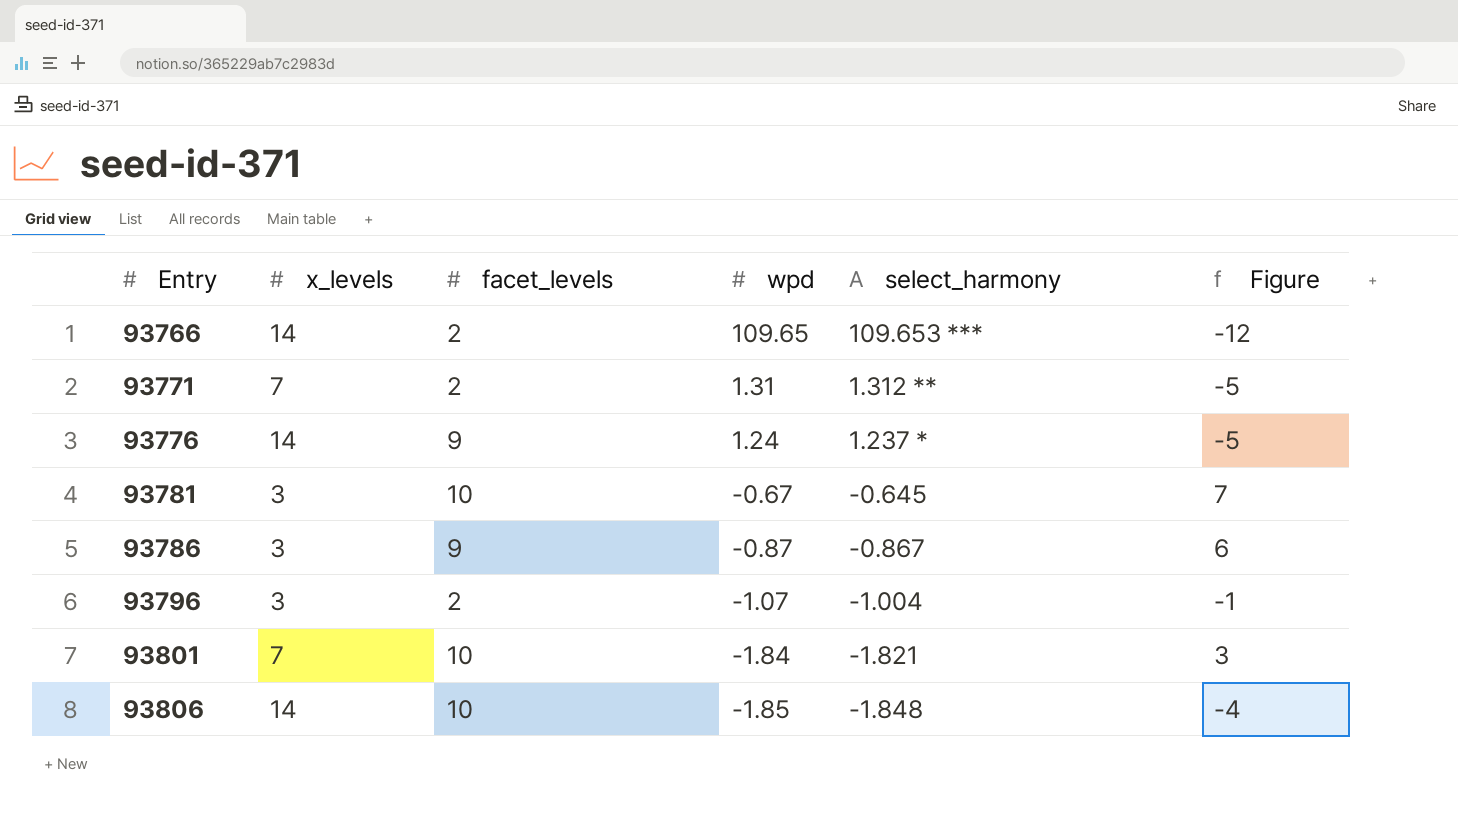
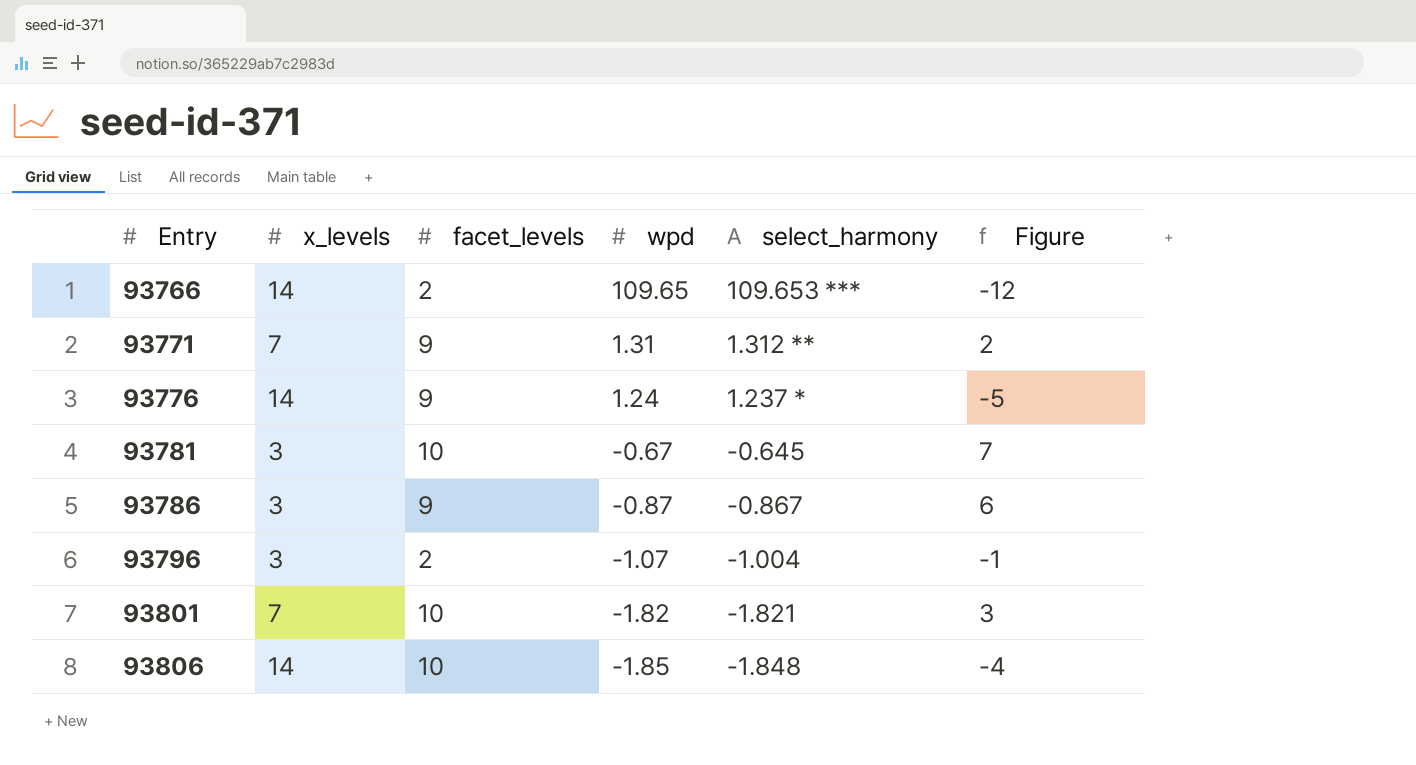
93771 | facet_levels: 2 -> 9
93771 | Figure: -5 -> 2
93801 | wpd: -1.84 -> -1.82

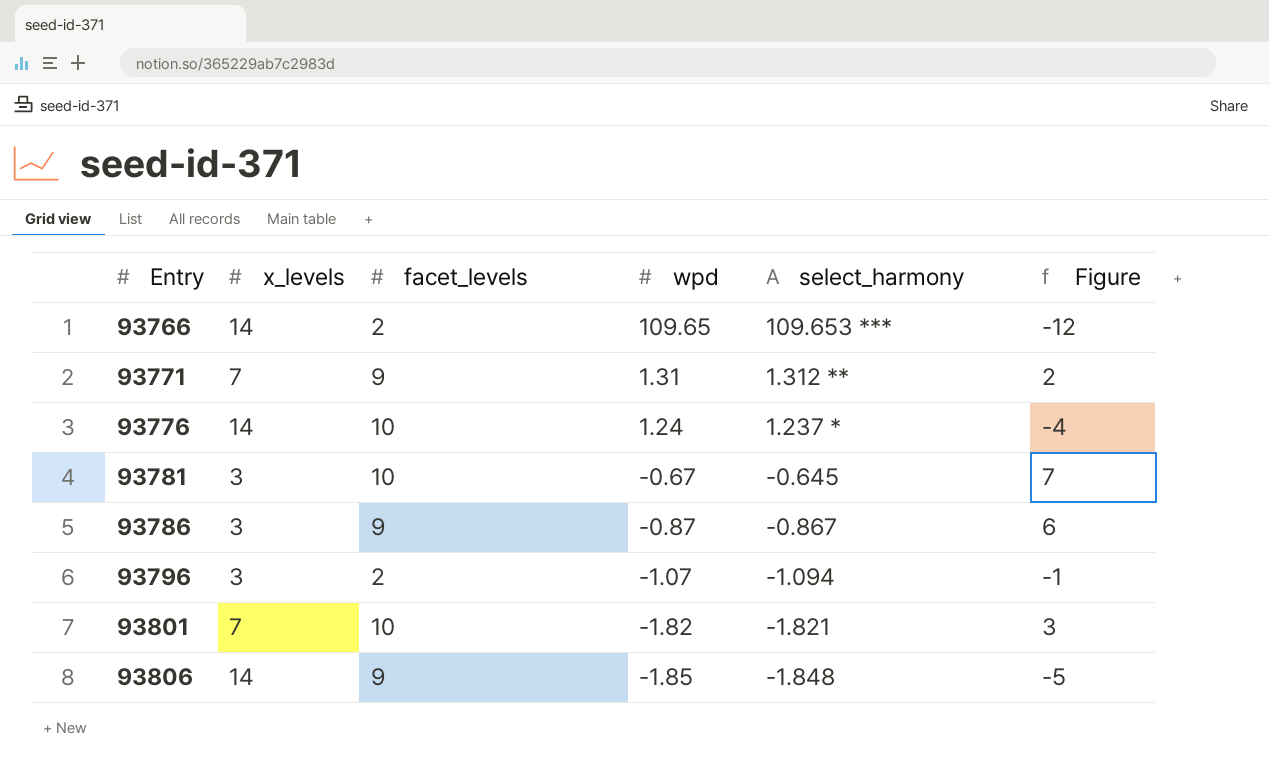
93776 | facet_levels: 9 -> 10
93776 | Figure: -5 -> -4
93796 | select_harmony: -1.004 -> -1.094
93806 | facet_levels: 10 -> 9
93806 | Figure: -4 -> -5

